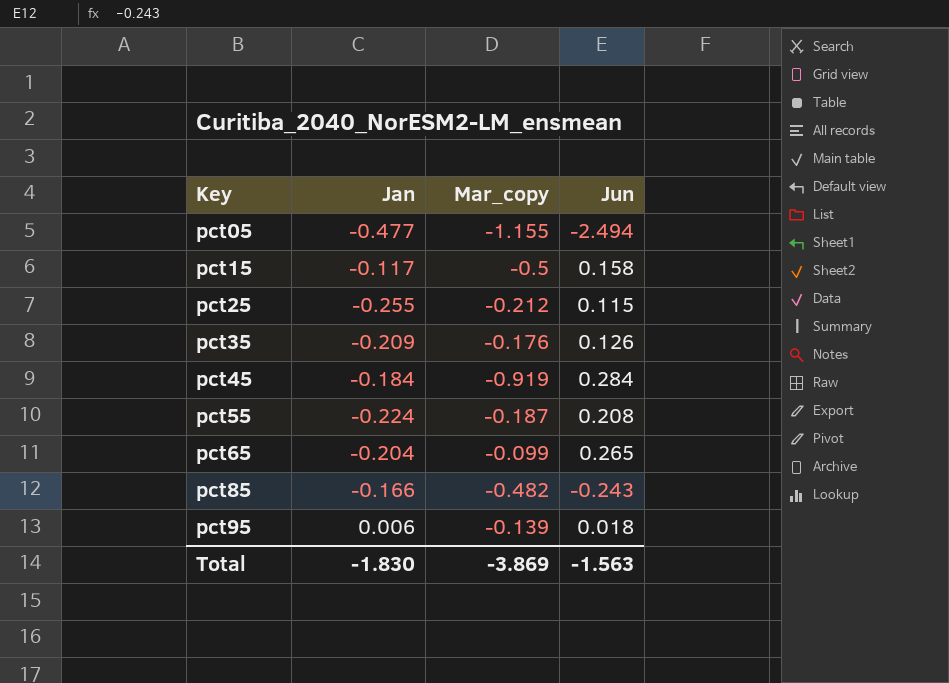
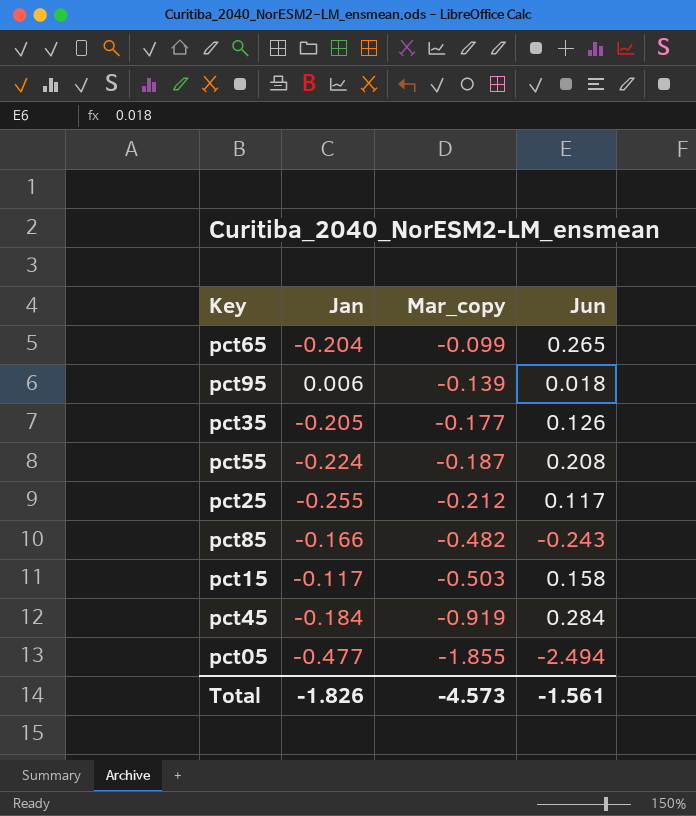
row order: Key ascending -> Mar_copy descending
pct35 | Jan: -0.209 -> -0.205
pct35 | Mar_copy: -0.176 -> -0.177
pct25 | Jun: 0.115 -> 0.117
pct15 | Mar_copy: -0.5 -> -0.503
pct05 | Mar_copy: -1.155 -> -1.855
Total | Jan: -1.830 -> -1.826
Total | Mar_copy: -3.869 -> -4.573
Total | Jun: -1.563 -> -1.561

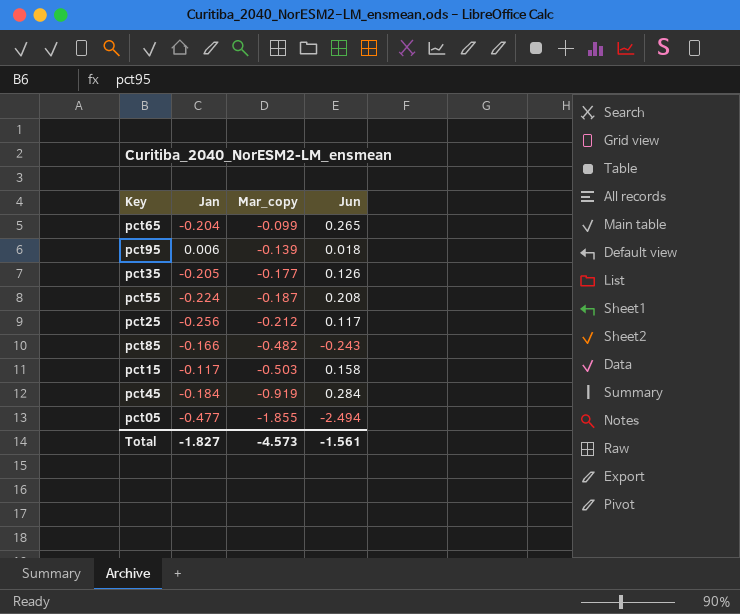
pct25 | Jan: -0.255 -> -0.256
Total | Jan: -1.826 -> -1.827

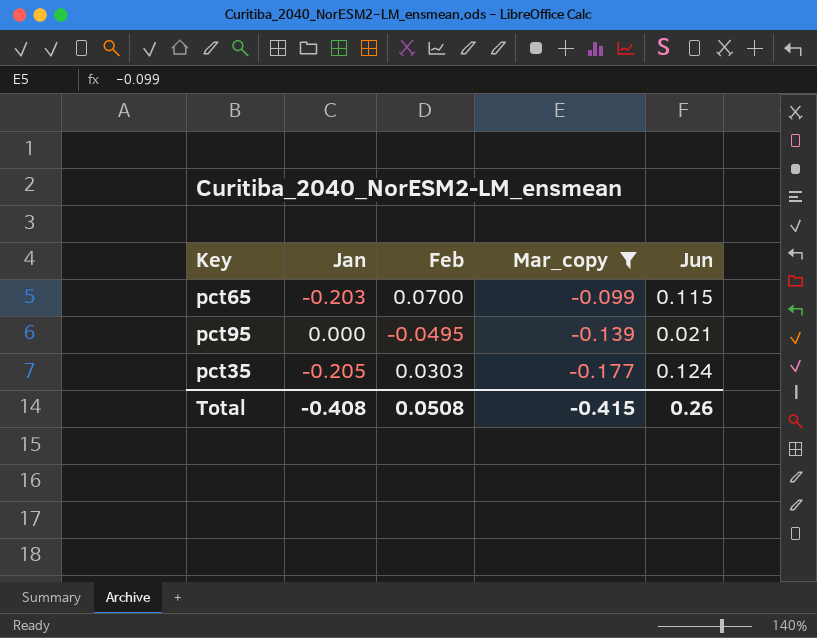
filter: none -> Mar_copy >= -0.177
column Feb | position: none -> 3
pct65 | Jan: -0.204 -> -0.203
pct65 | Jun: 0.265 -> 0.115
pct95 | Jan: 0.006 -> 0.000
pct95 | Jun: 0.018 -> 0.021
pct35 | Jun: 0.126 -> 0.124
Total | Jan: -1.827 -> -0.408
Total | Mar_copy: -4.573 -> -0.415
Total | Jun: -1.561 -> 0.26

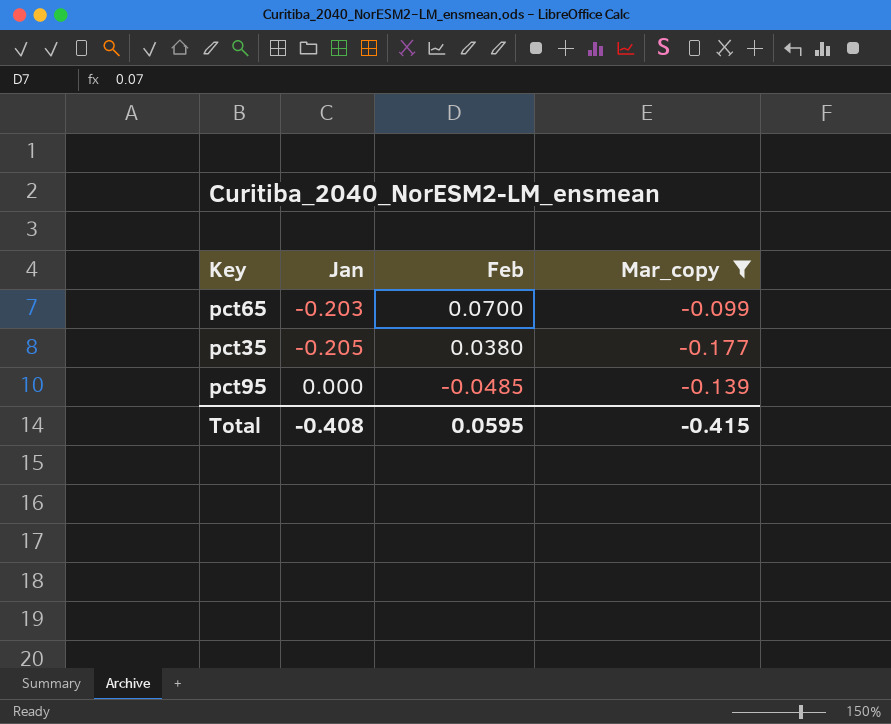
row order: Mar_copy descending -> Feb descending
column Jun | position: 5 -> none
pct35 | Feb: 0.0303 -> 0.0380
pct95 | Feb: -0.0495 -> -0.0485
Total | Feb: 0.0508 -> 0.0595

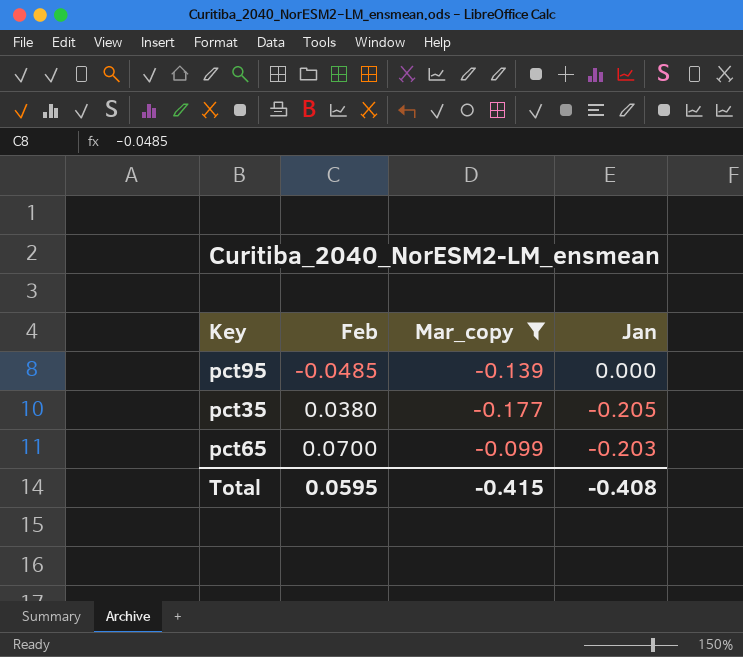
row order: Feb descending -> Feb ascending
column Jan | position: 2 -> 4

